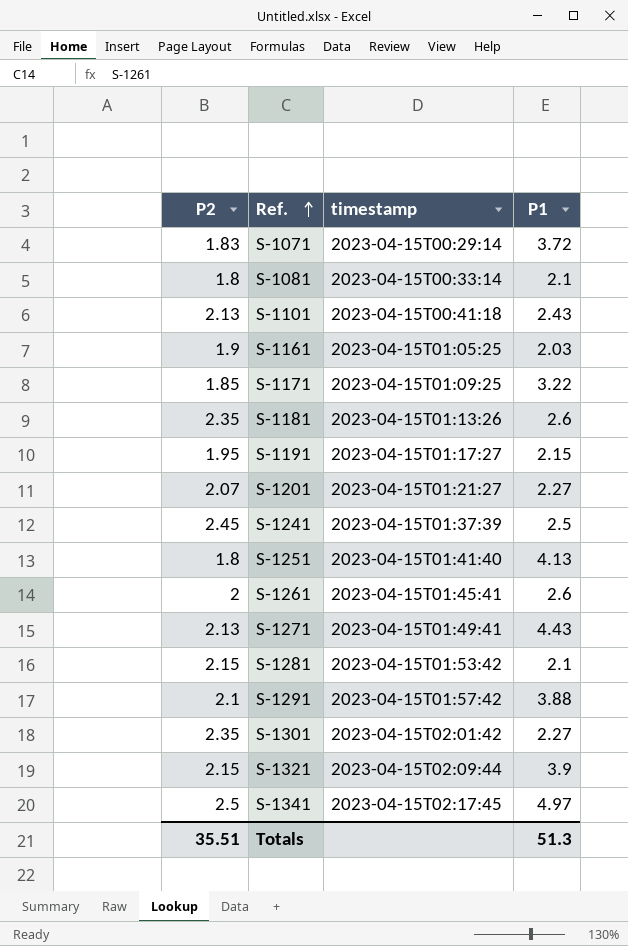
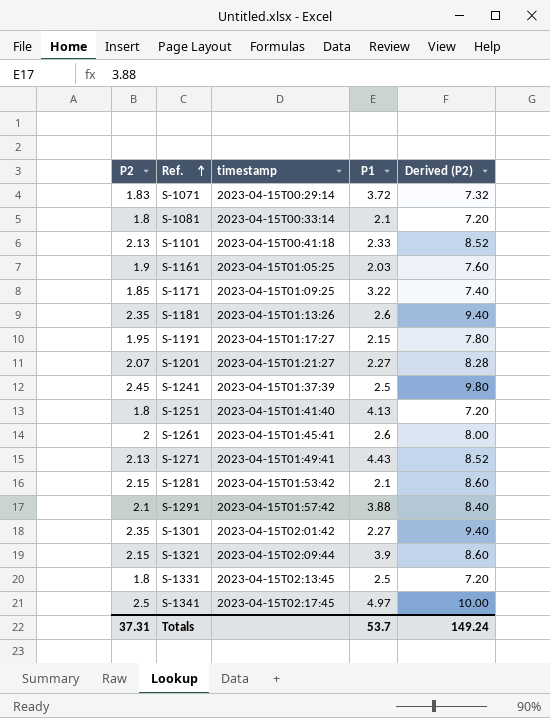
column Derived (P2) | formula: none -> [P2] * 4
S-1101 | P1: 2.43 -> 2.33
row S-1331: none -> 1.8 | 2023-04-15T02:13:45 | 2.5 | 7.20
Totals | P2: 35.51 -> 37.31
Totals | P1: 51.3 -> 53.7

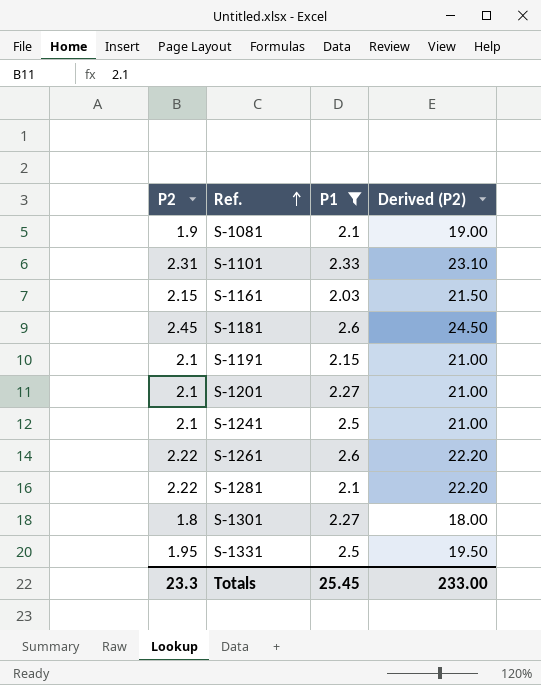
filter: none -> P1 <= 2.6
column timestamp | position: 3 -> none
column Derived (P2) | formula: [P2] * 4 -> [P2] * 10
S-1081 | P2: 1.8 -> 1.9
S-1101 | P2: 2.13 -> 2.31
S-1161 | P2: 1.9 -> 2.15
S-1181 | P2: 2.35 -> 2.45
S-1191 | P2: 1.95 -> 2.1
S-1201 | P2: 2.07 -> 2.1
S-1241 | P2: 2.45 -> 2.1
S-1261 | P2: 2 -> 2.22
S-1281 | P2: 2.15 -> 2.22
S-1301 | P2: 2.35 -> 1.8
S-1331 | P2: 1.8 -> 1.95
Totals | P2: 37.31 -> 23.3
Totals | P1: 53.7 -> 25.45
Totals | Derived (P2): 149.24 -> 233.00

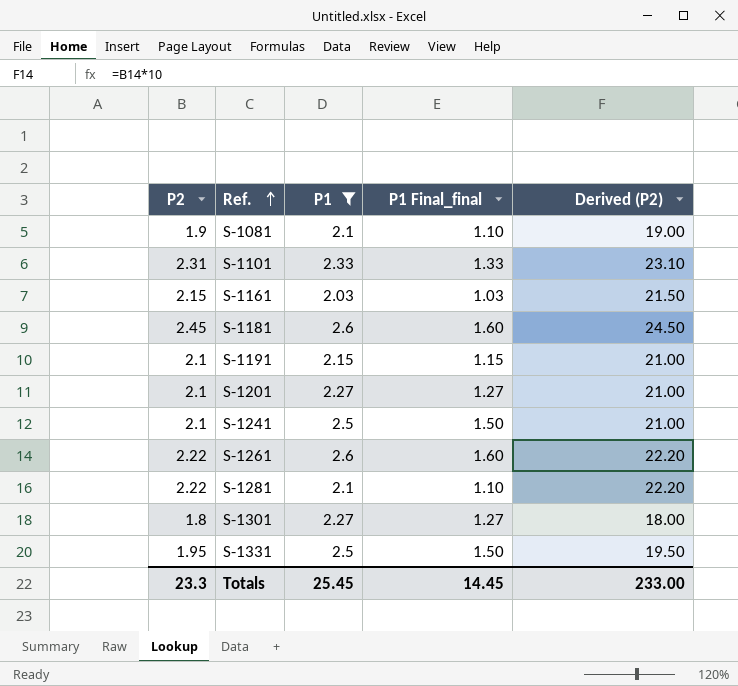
column P1 Final_final | formula: none -> [P1] - 1

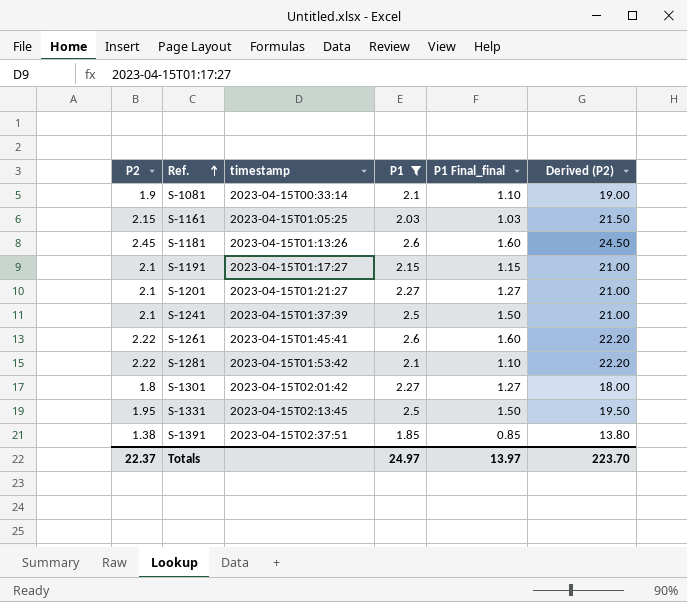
column timestamp | position: none -> 3
row S-1101: 2.31 | 2.33 | 1.33 | 23.10 -> none
row S-1391: none -> 1.38 | 2023-04-15T02:37:51 | 1.85 | 0.85 | 13.80
Totals | P2: 23.3 -> 22.37
Totals | P1: 25.45 -> 24.97
Totals | P1 Final_final: 14.45 -> 13.97
Totals | Derived (P2): 233.00 -> 223.70

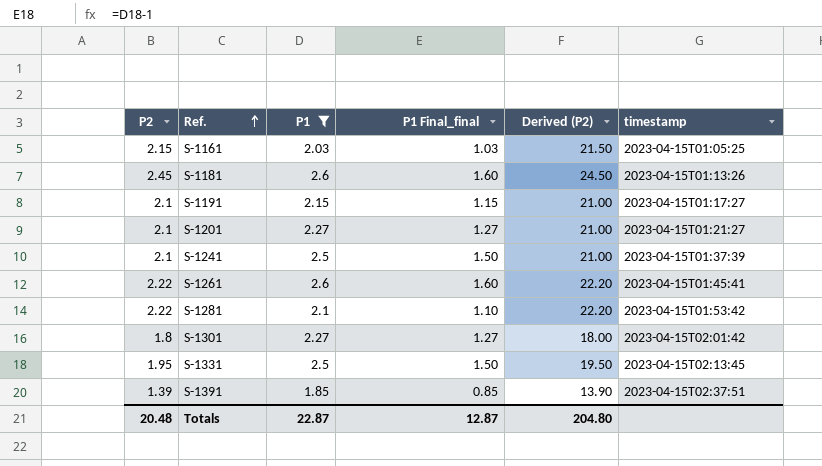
column timestamp | position: 3 -> 6
row S-1081: 1.9 | 2023-04-15T00:33:14 | 2.1 | 1.10 | 19.00 -> none
S-1391 | P2: 1.38 -> 1.39
S-1391 | Derived (P2): 13.80 -> 13.90
Totals | P2: 22.37 -> 20.48
Totals | P1: 24.97 -> 22.87
Totals | P1 Final_final: 13.97 -> 12.87
Totals | Derived (P2): 223.70 -> 204.80

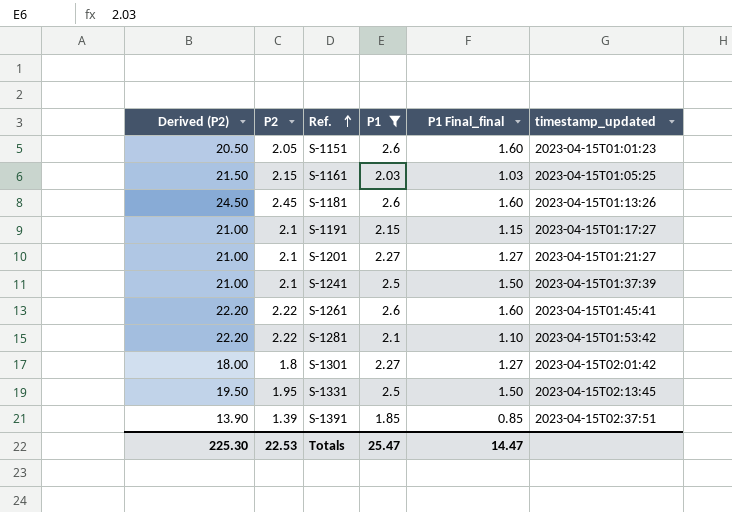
column Derived (P2) | position: 5 -> 1
column name: timestamp -> timestamp_updated
row S-1151: none -> 20.50 | 2.05 | 2.6 | 1.60 | 2023-04-15T01:01:23
Totals | Derived (P2): 204.80 -> 225.30
Totals | P2: 20.48 -> 22.53
Totals | P1: 22.87 -> 25.47
Totals | P1 Final_final: 12.87 -> 14.47

